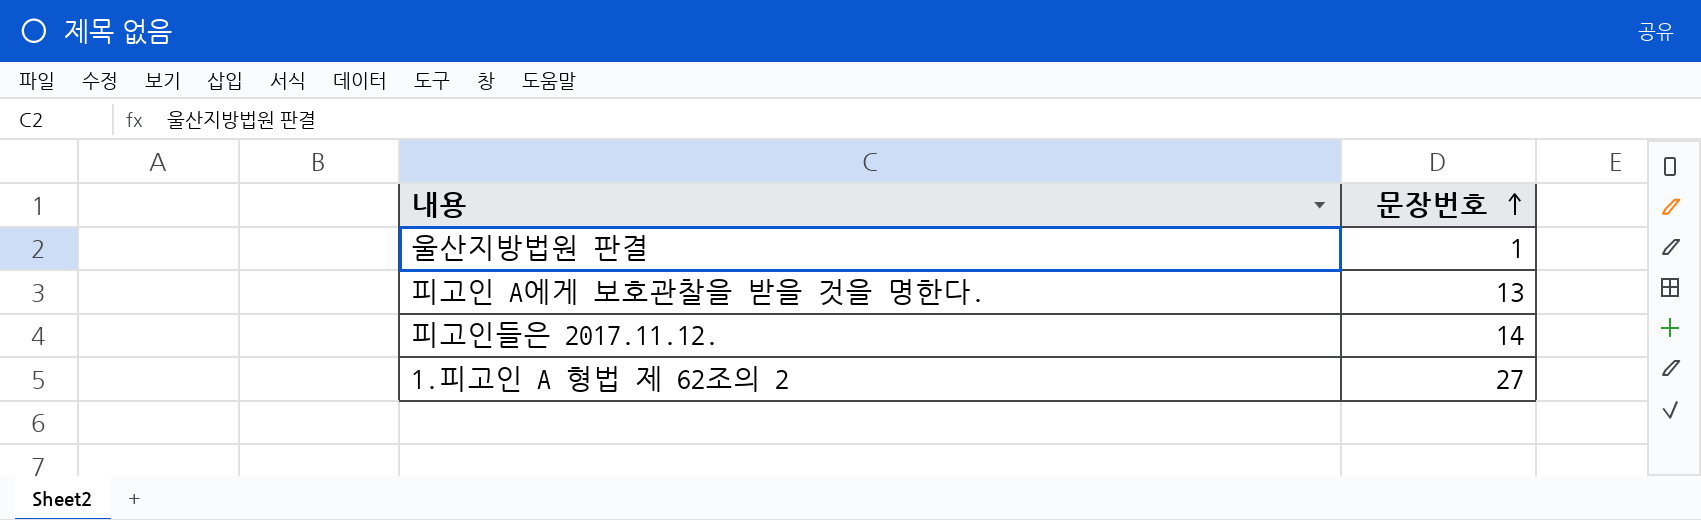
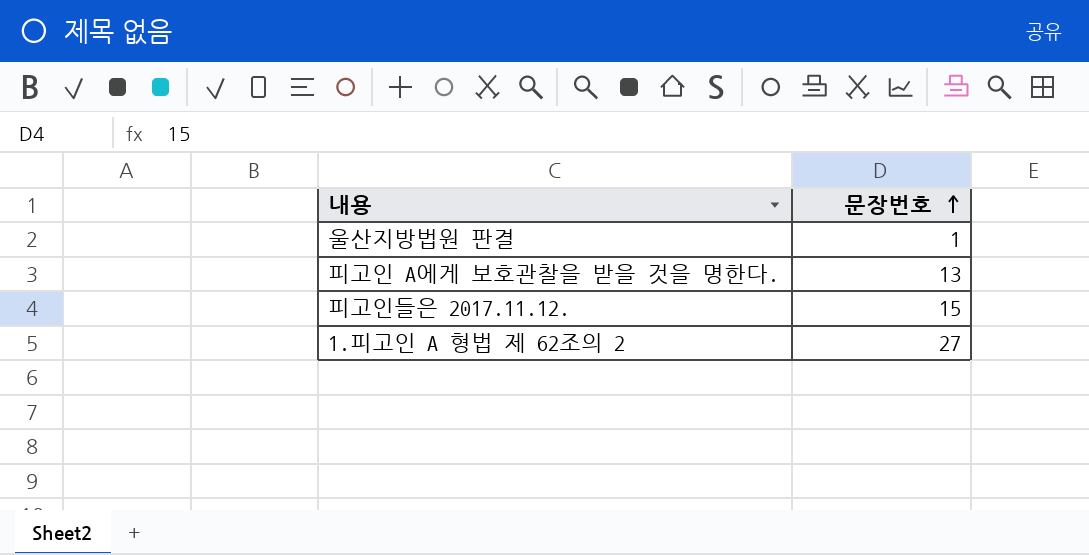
피고인들은 2017.11.12. | 문장번호: 14 -> 15

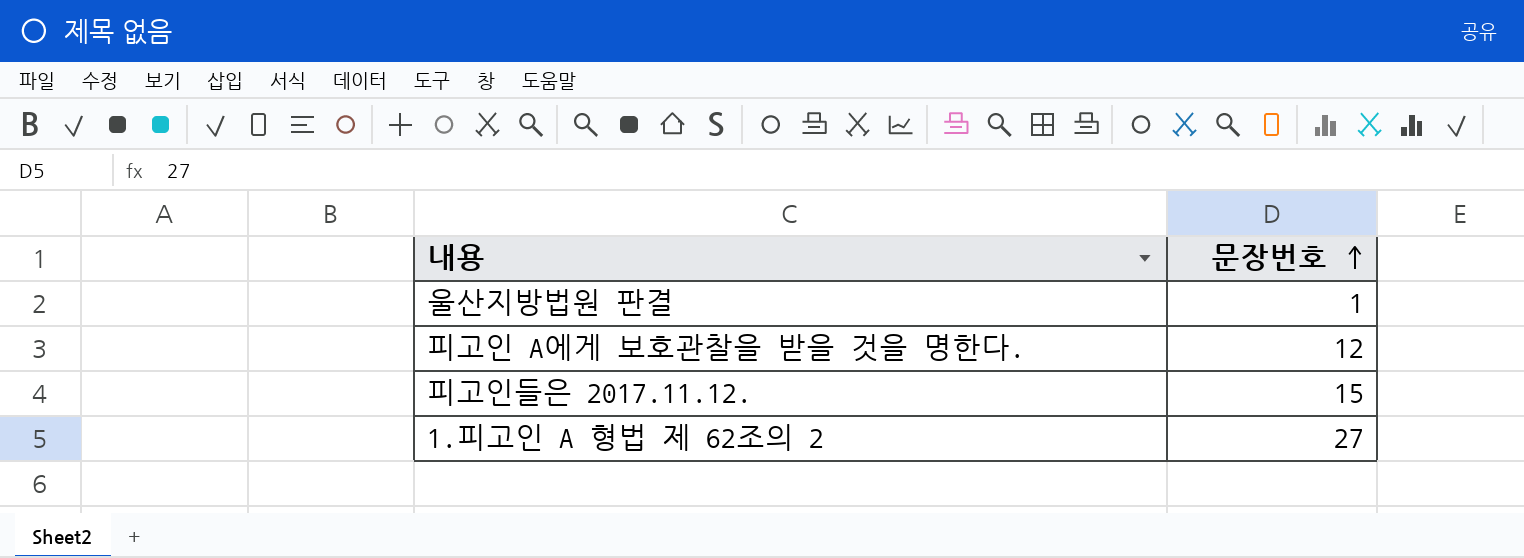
피고인 A에게 보호관찰을 받을 것을 명한다. | 문장번호: 13 -> 12

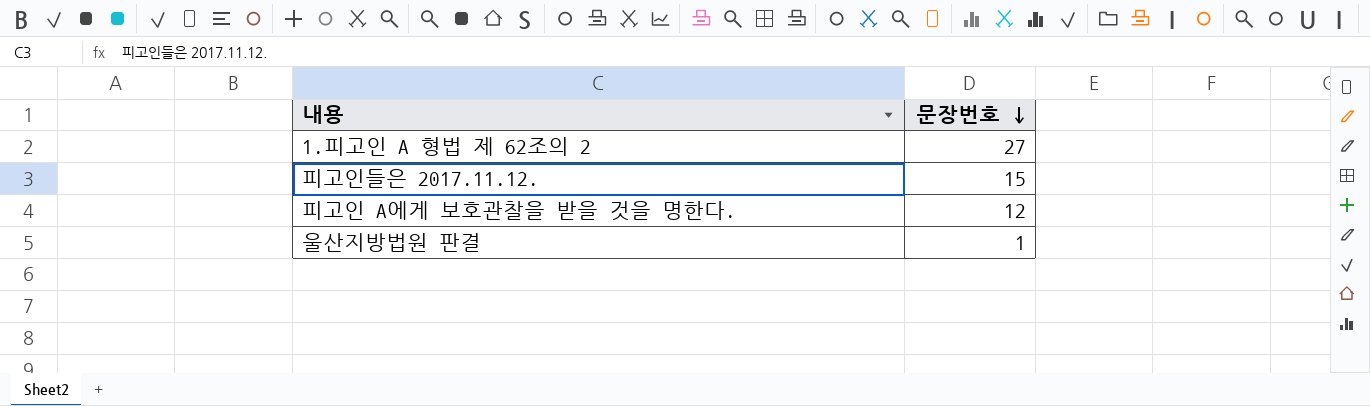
row order: 문장번호 ascending -> 문장번호 descending

